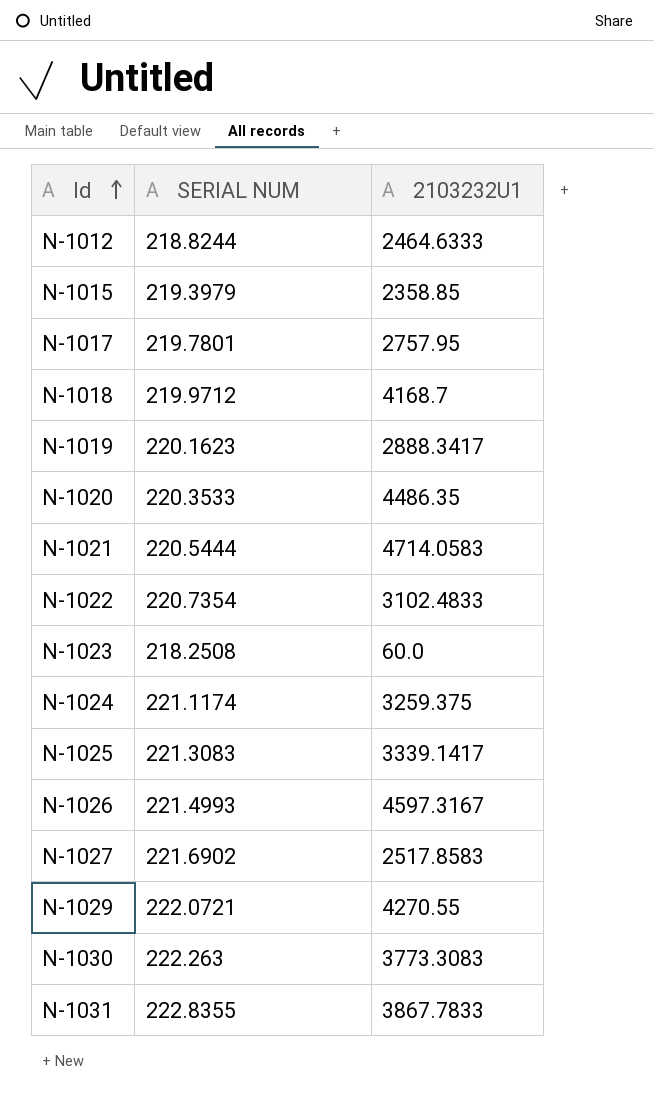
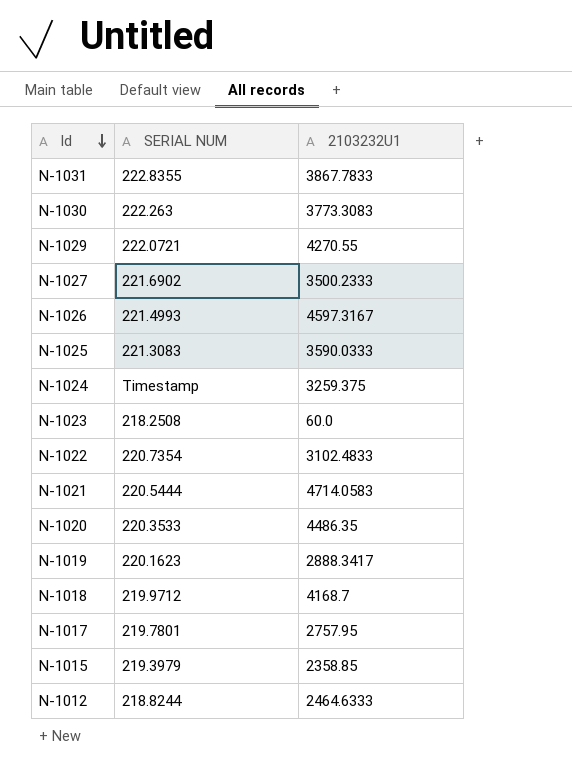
row order: Id ascending -> Id descending
N-1027 | 2103232U1: 2517.8583 -> 3500.2333
N-1025 | 2103232U1: 3339.1417 -> 3590.0333
N-1024 | SERIAL NUM: 221.1174 -> Timestamp

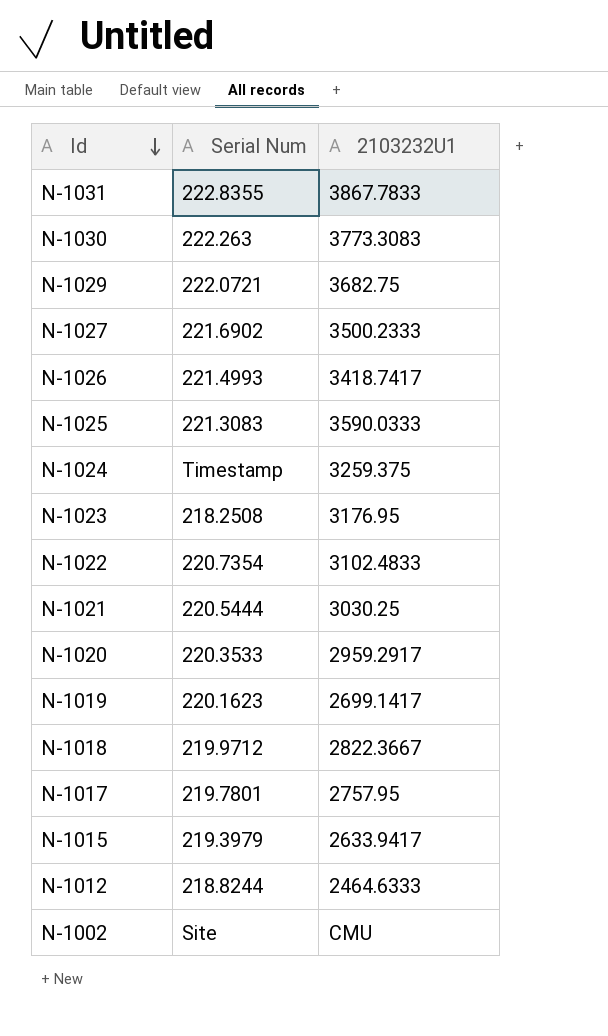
column name: SERIAL NUM -> Serial Num
N-1029 | 2103232U1: 4270.55 -> 3682.75
N-1026 | 2103232U1: 4597.3167 -> 3418.7417
N-1023 | 2103232U1: 60.0 -> 3176.95
N-1021 | 2103232U1: 4714.0583 -> 3030.25
N-1020 | 2103232U1: 4486.35 -> 2959.2917
N-1019 | 2103232U1: 2888.3417 -> 2699.1417
N-1018 | 2103232U1: 4168.7 -> 2822.3667
N-1015 | 2103232U1: 2358.85 -> 2633.9417
row N-1002: none -> Site | CMU

